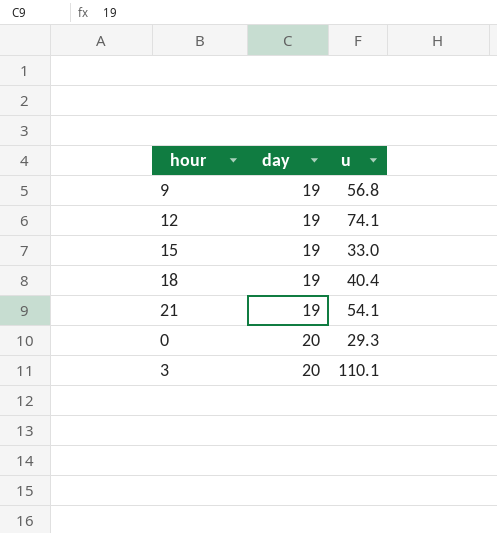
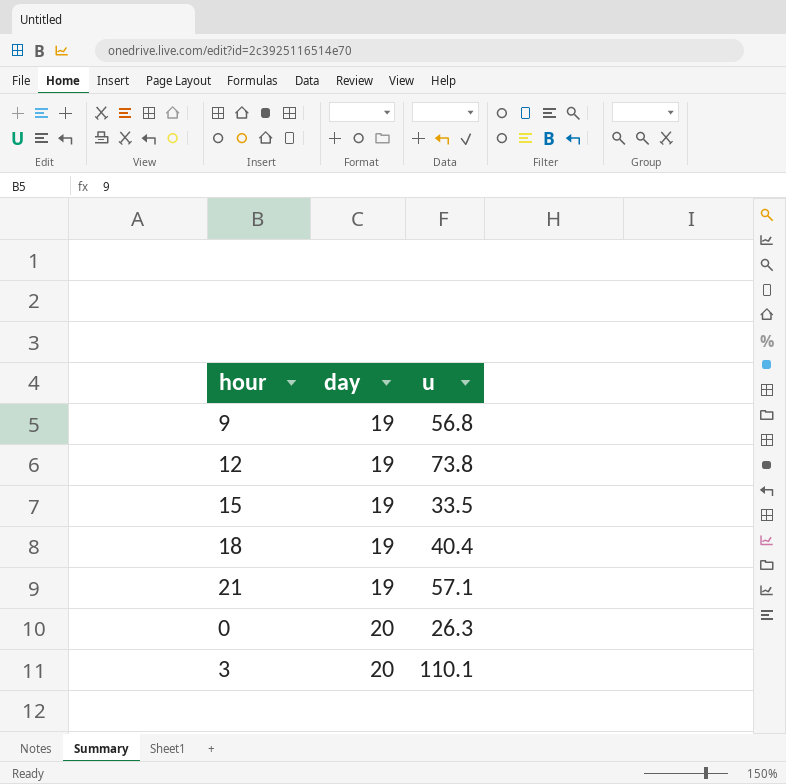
12 | u: 74.1 -> 73.8
15 | u: 33.0 -> 33.5
21 | u: 54.1 -> 57.1
0 | u: 29.3 -> 26.3

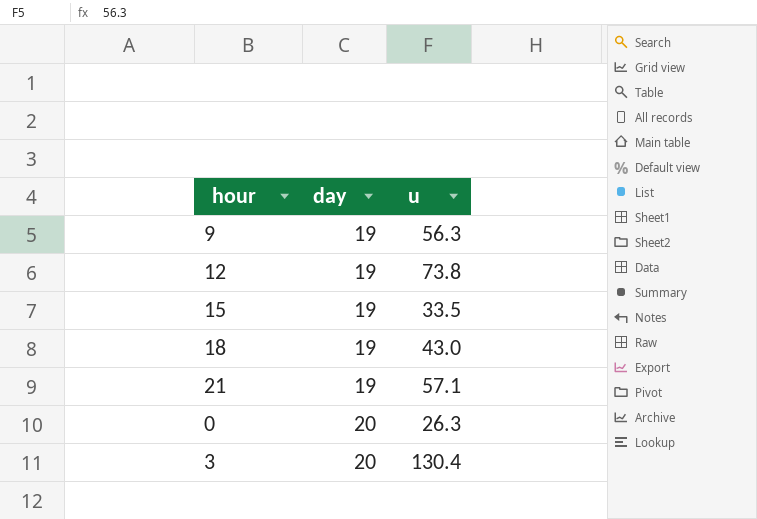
9 | u: 56.8 -> 56.3
18 | u: 40.4 -> 43.0
3 | u: 110.1 -> 130.4

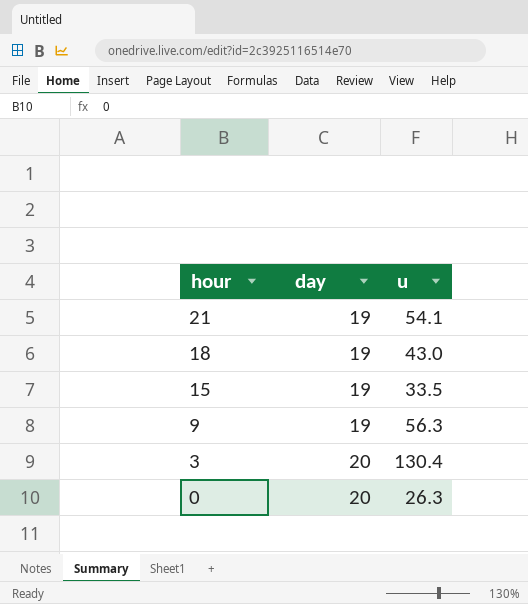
row order: day ascending -> hour descending
row 12: 19 | 73.8 -> none
21 | u: 57.1 -> 54.1

